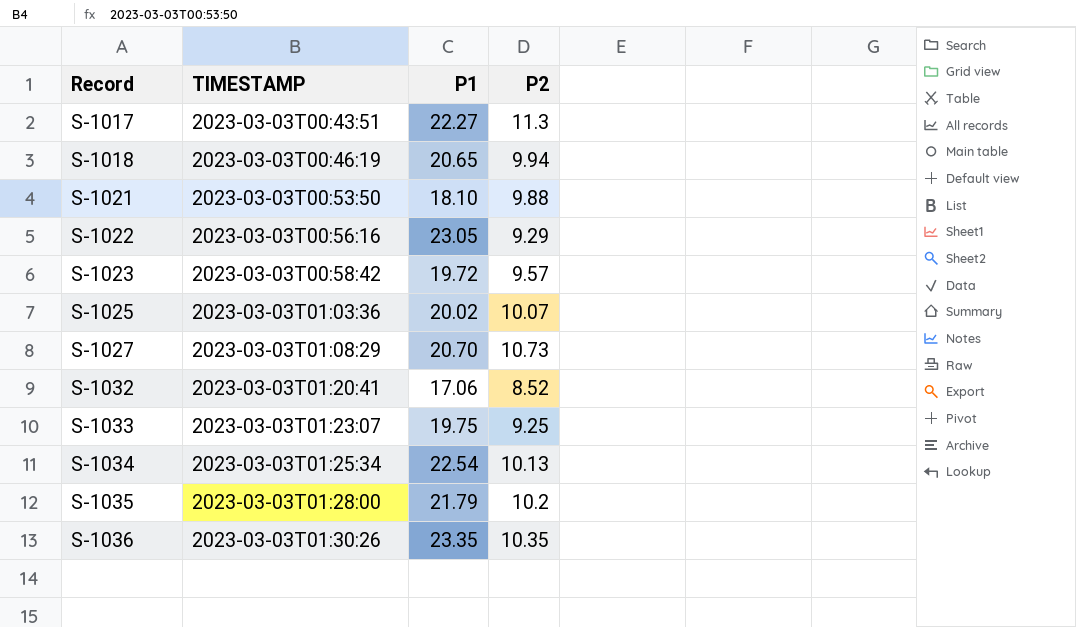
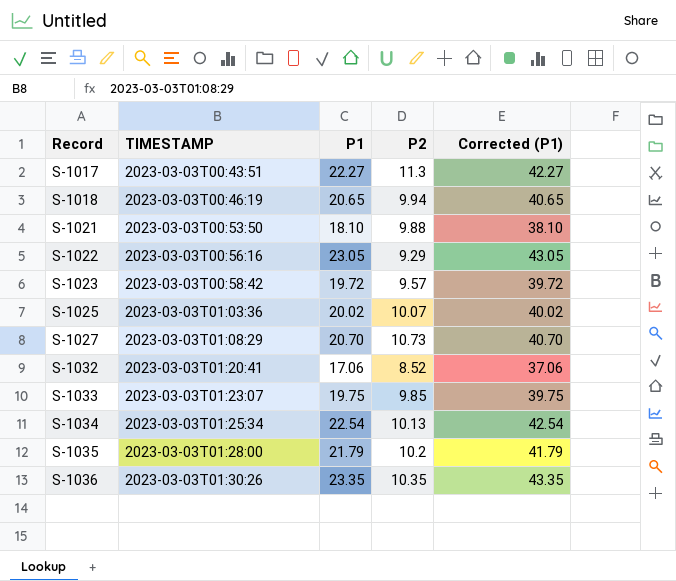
column Corrected (P1) | formula: none -> [P1] + 20
S-1033 | P2: 9.25 -> 9.85

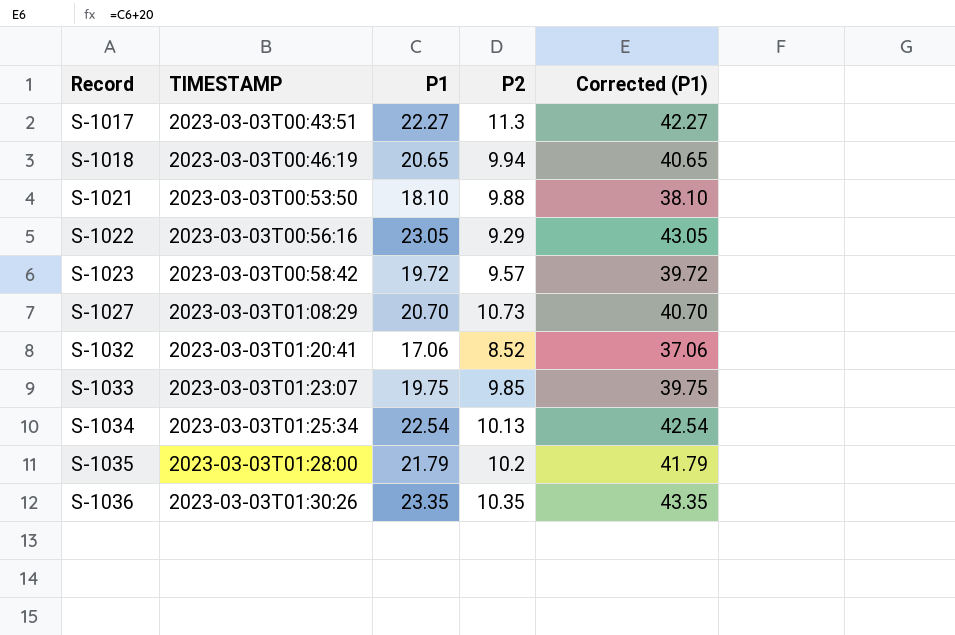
row S-1025: 2023-03-03T01:03:36 | 20.02 | 10.07 | 40.02 -> none

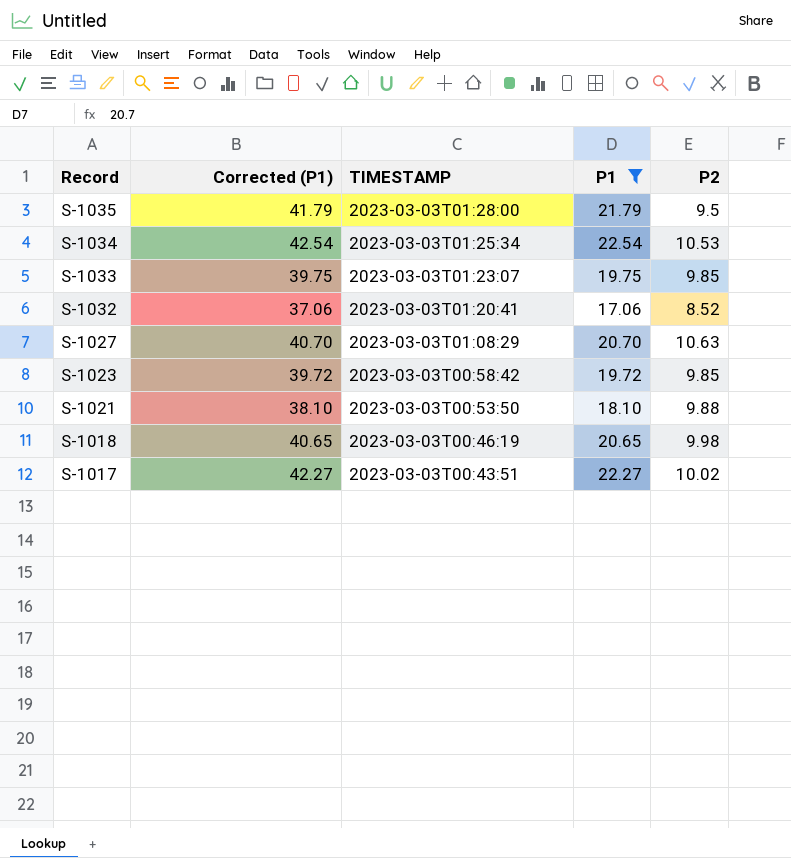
filter: none -> P1 <= 22.54
row order: Record ascending -> Record descending
column Corrected (P1) | position: 5 -> 2
S-1035 | P2: 10.2 -> 9.5
S-1034 | P2: 10.13 -> 10.53
S-1027 | P2: 10.73 -> 10.63
S-1023 | P2: 9.57 -> 9.85
S-1018 | P2: 9.94 -> 9.98
S-1017 | P2: 11.3 -> 10.02

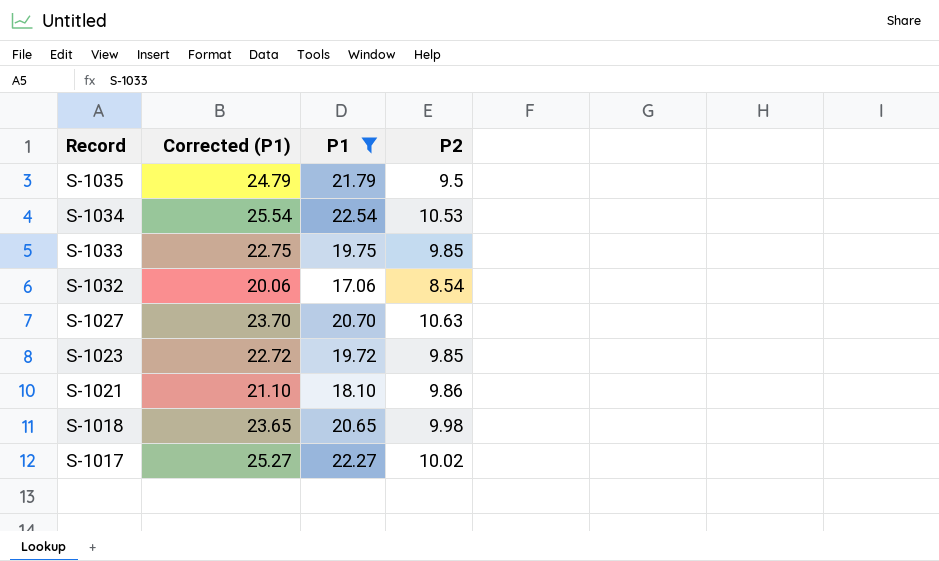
column TIMESTAMP | position: 3 -> none
column Corrected (P1) | formula: [P1] + 20 -> [P1] + 3
S-1032 | P2: 8.52 -> 8.54
S-1021 | P2: 9.88 -> 9.86

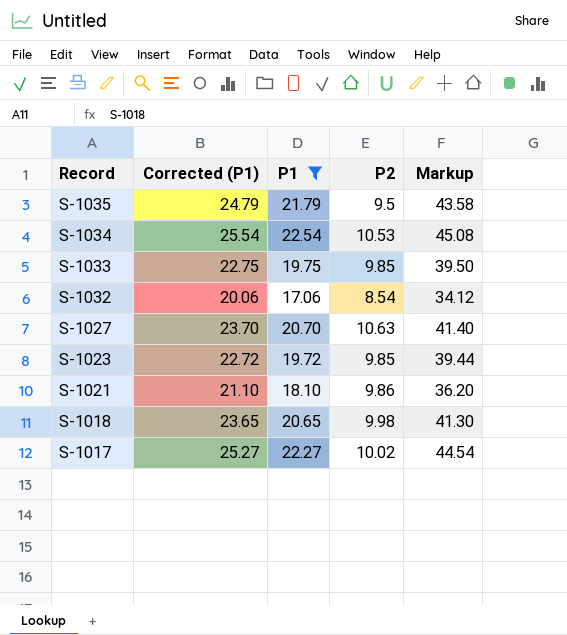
column Markup | formula: none -> [P1] * 2

